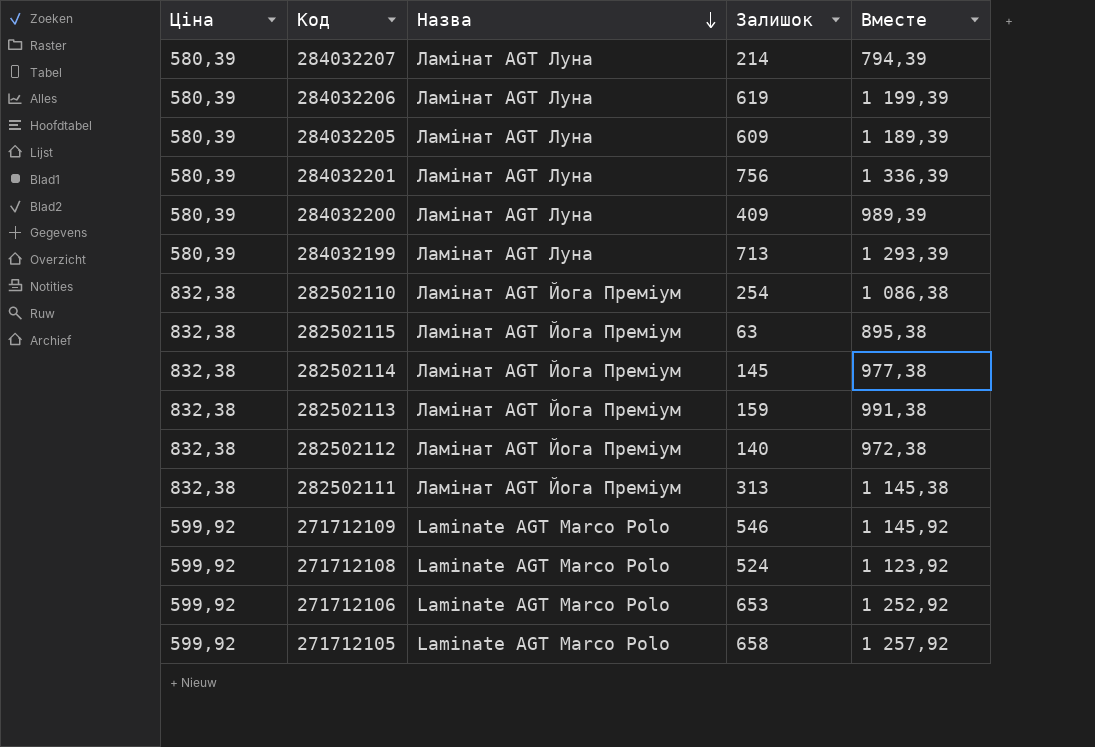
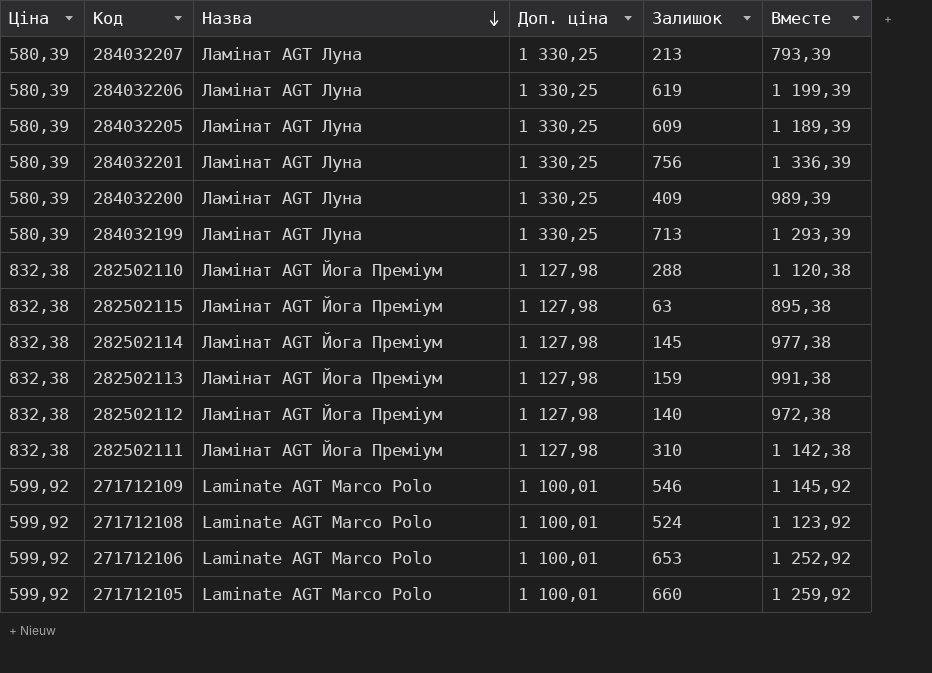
column Доп. ціна | position: none -> 4
284032207 | Залишок: 214 -> 213
284032207 | Вместе: 794,39 -> 793,39
282502110 | Залишок: 254 -> 288
282502110 | Вместе: 1 086,38 -> 1 120,38
282502111 | Залишок: 313 -> 310
282502111 | Вместе: 1 145,38 -> 1 142,38
271712105 | Залишок: 658 -> 660
271712105 | Вместе: 1 257,92 -> 1 259,92

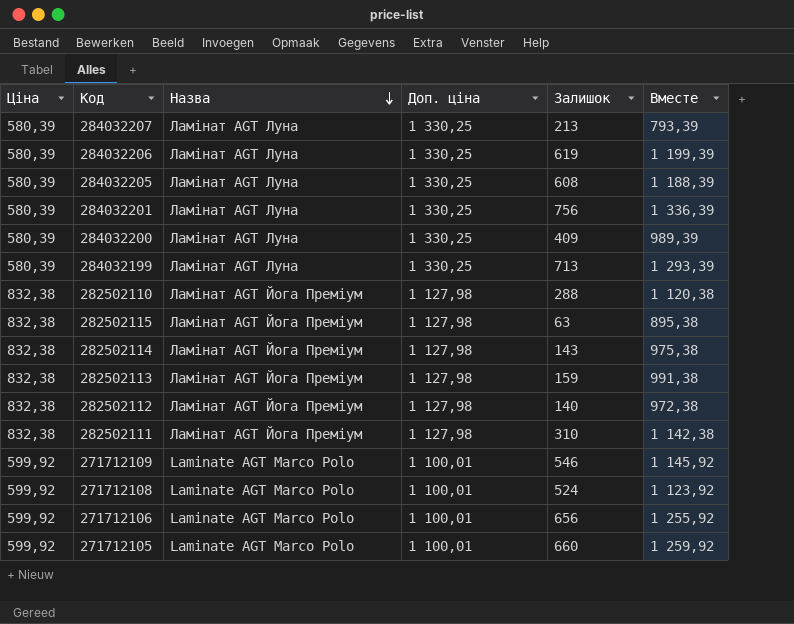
284032205 | Залишок: 609 -> 608
284032205 | Вместе: 1 189,39 -> 1 188,39
282502114 | Залишок: 145 -> 143
282502114 | Вместе: 977,38 -> 975,38
271712106 | Залишок: 653 -> 656
271712106 | Вместе: 1 252,92 -> 1 255,92

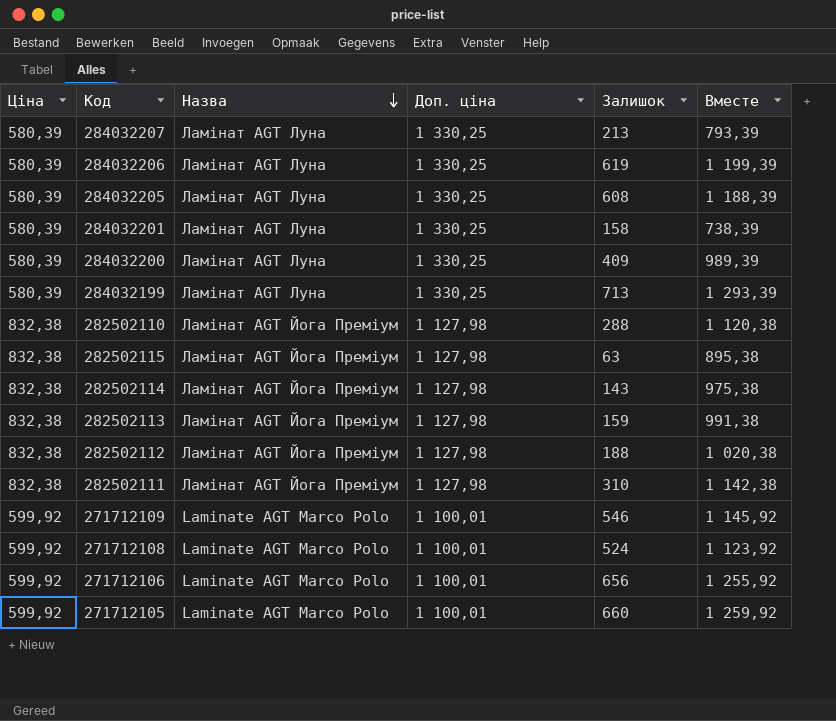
284032201 | Залишок: 756 -> 158
284032201 | Вместе: 1 336,39 -> 738,39
282502112 | Залишок: 140 -> 188
282502112 | Вместе: 972,38 -> 1 020,38

